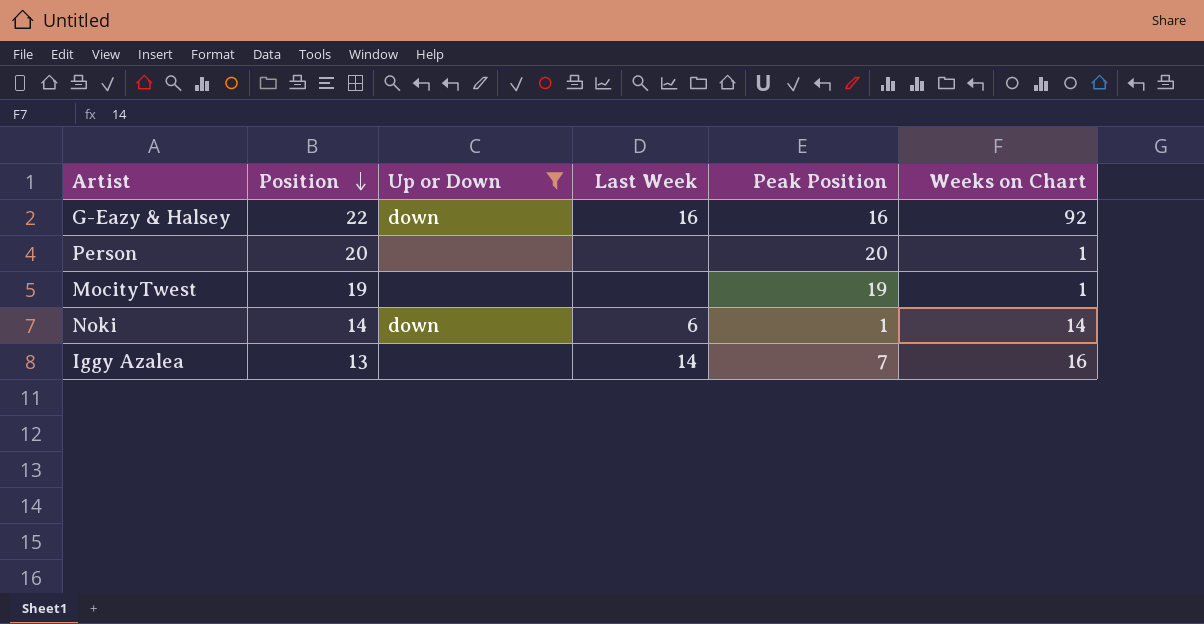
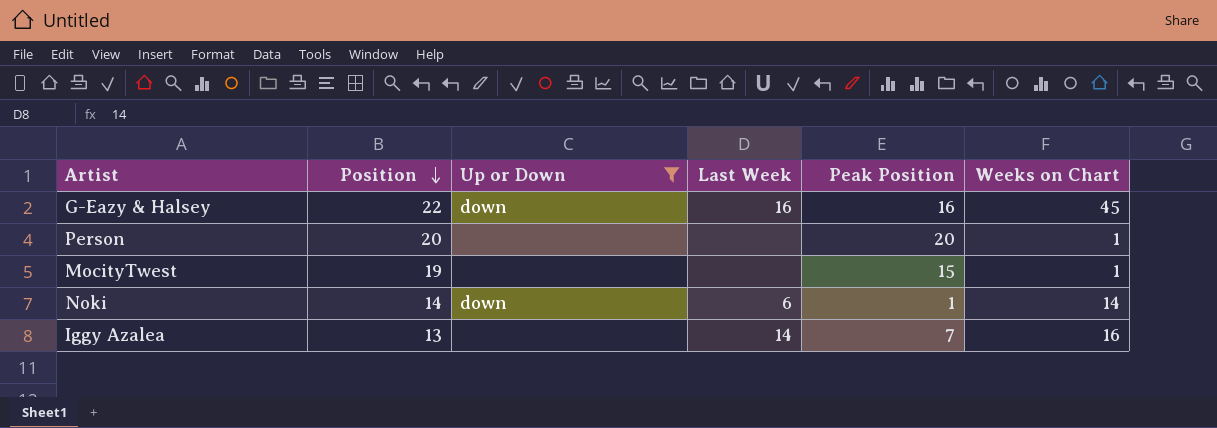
G-Eazy & Halsey | Weeks on Chart: 92 -> 45
MocityTwest | Peak Position: 19 -> 15

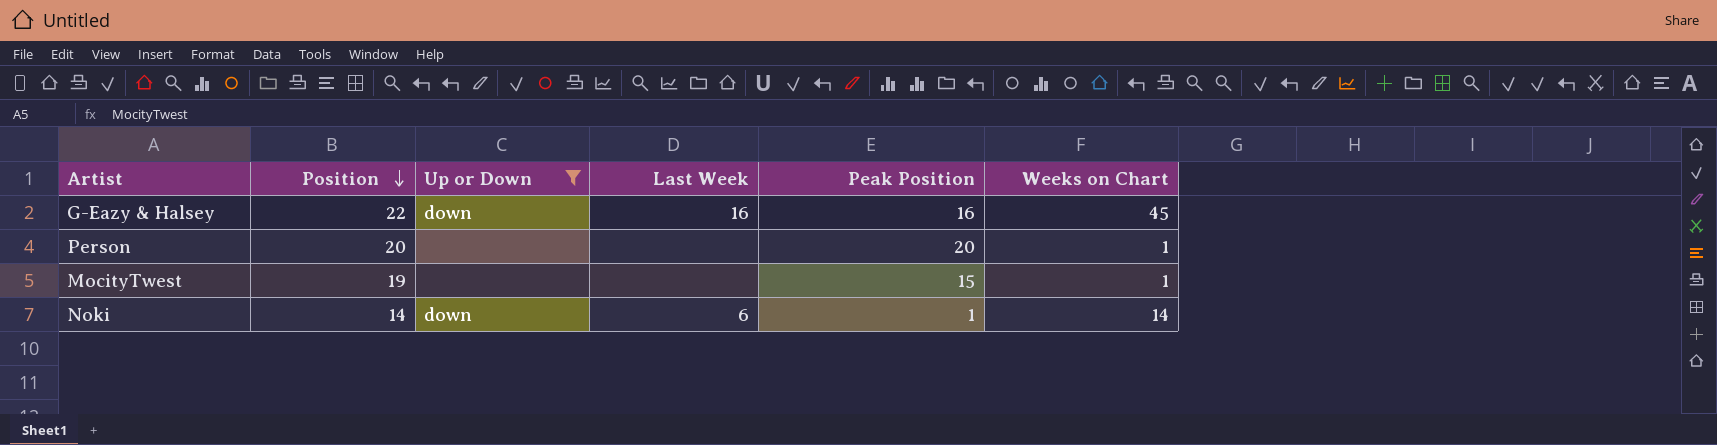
row Iggy Azalea: 13 | none | 14 | 7 | 16 -> none

